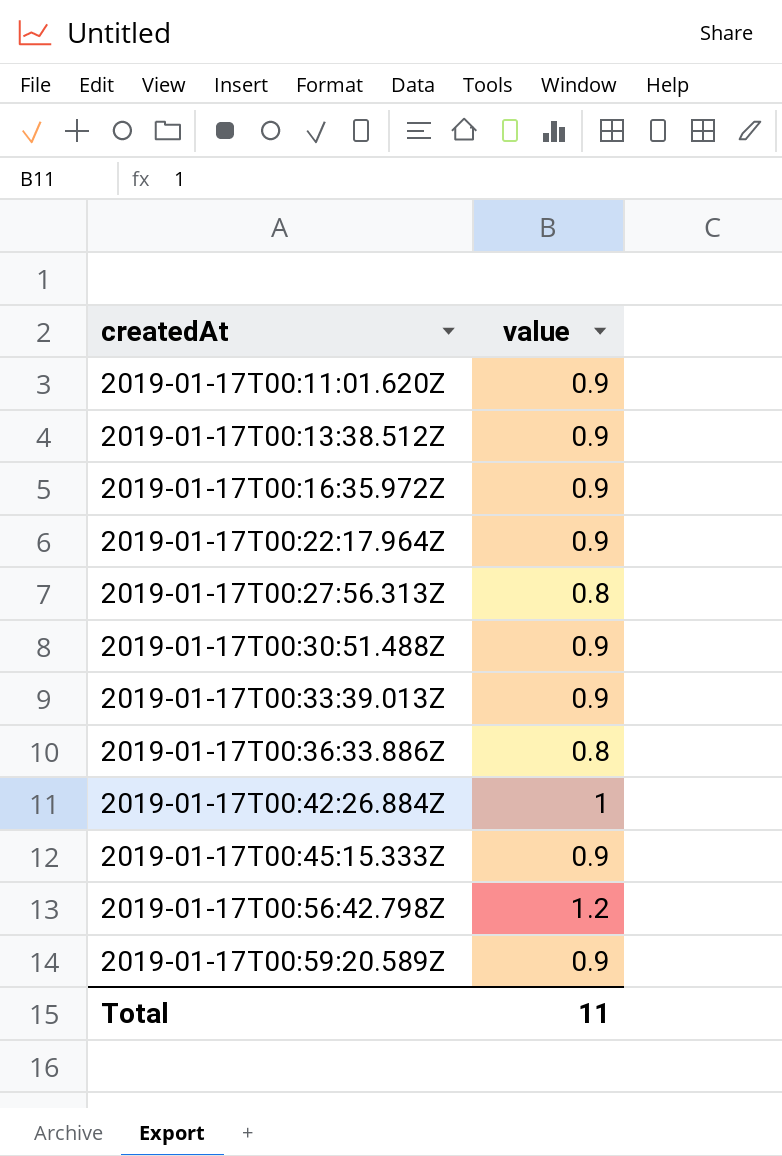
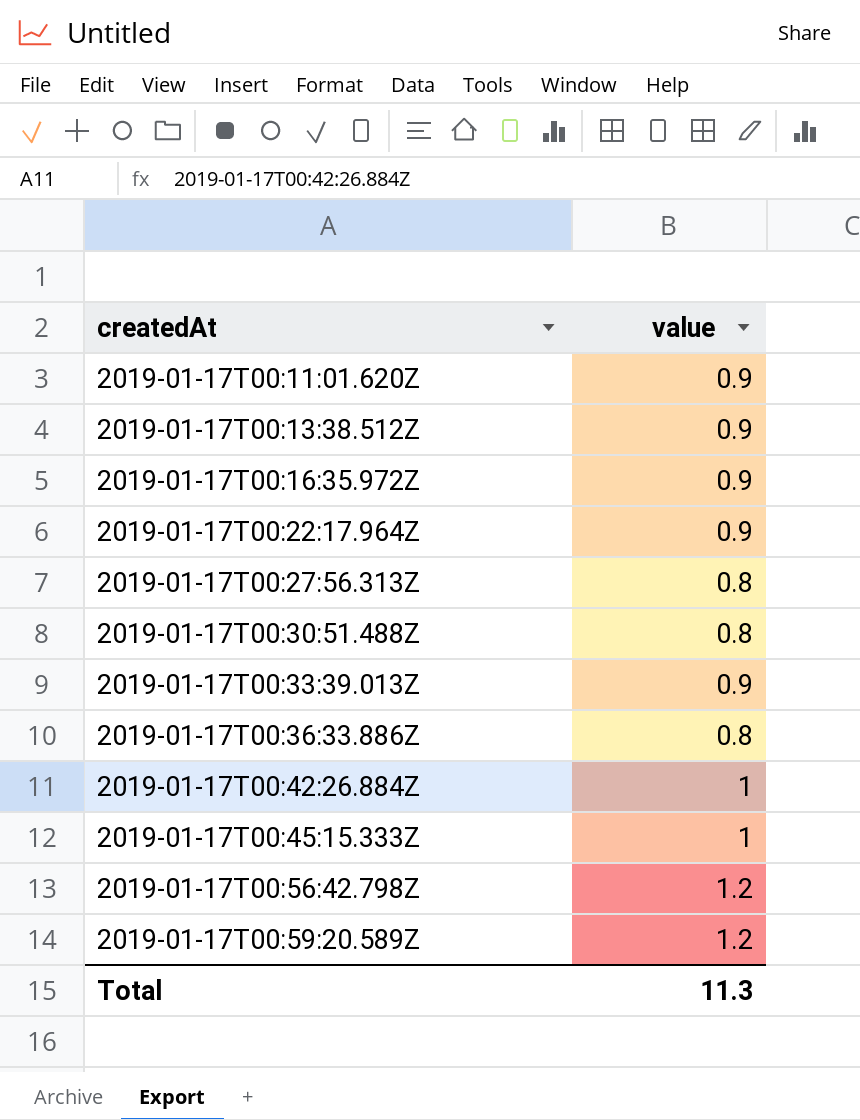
2019-01-17T00:30:51.488Z | value: 0.9 -> 0.8
2019-01-17T00:45:15.333Z | value: 0.9 -> 1
2019-01-17T00:59:20.589Z | value: 0.9 -> 1.2
Total | value: 11 -> 11.3

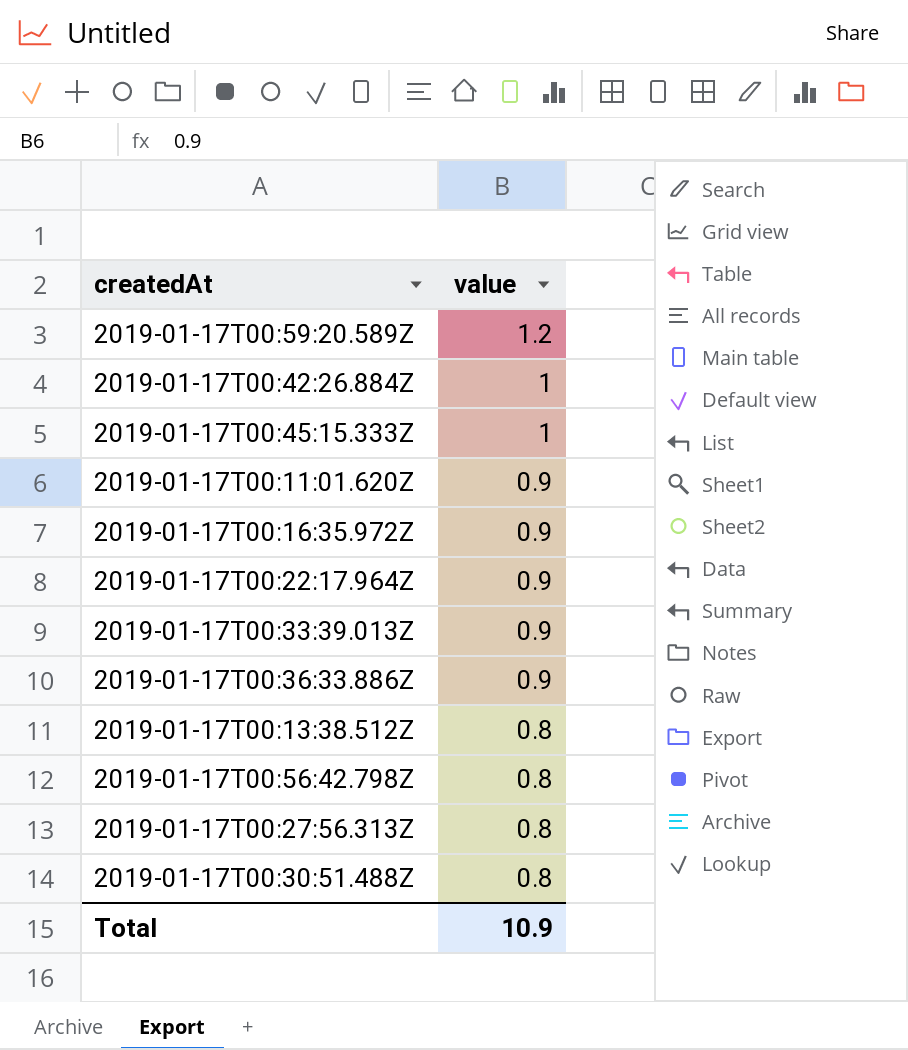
row order: createdAt ascending -> value descending
2019-01-17T00:36:33.886Z | value: 0.8 -> 0.9
2019-01-17T00:13:38.512Z | value: 0.9 -> 0.8
2019-01-17T00:56:42.798Z | value: 1.2 -> 0.8
Total | value: 11.3 -> 10.9

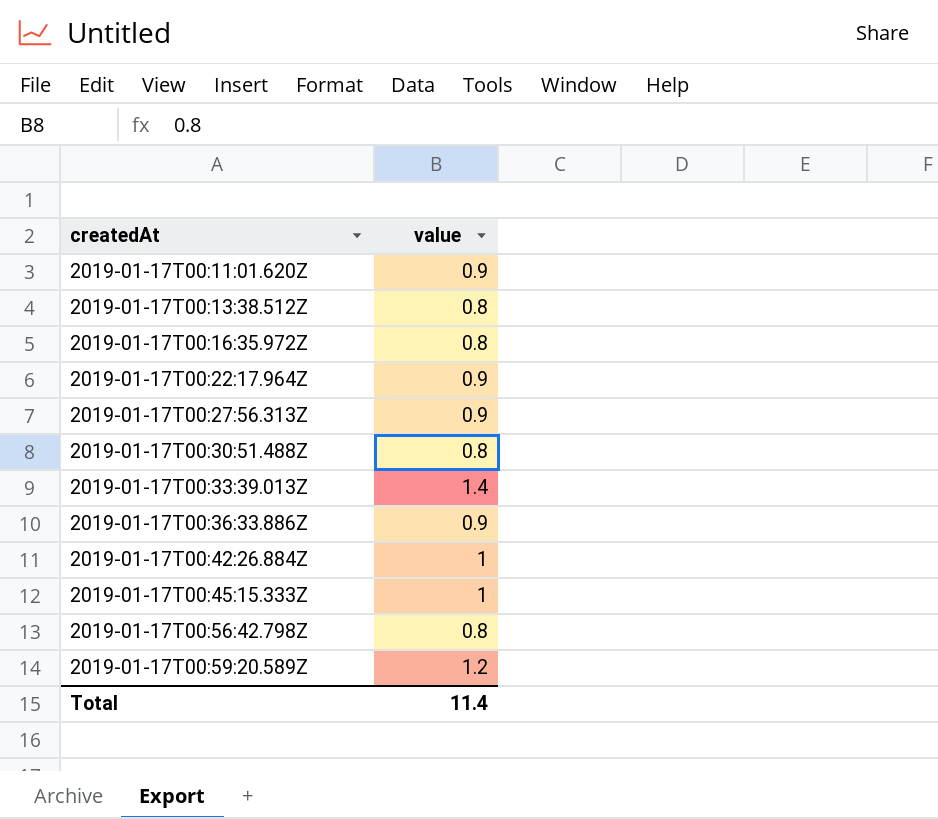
row order: value descending -> createdAt ascending
2019-01-17T00:16:35.972Z | value: 0.9 -> 0.8
2019-01-17T00:27:56.313Z | value: 0.8 -> 0.9
2019-01-17T00:33:39.013Z | value: 0.9 -> 1.4
Total | value: 10.9 -> 11.4

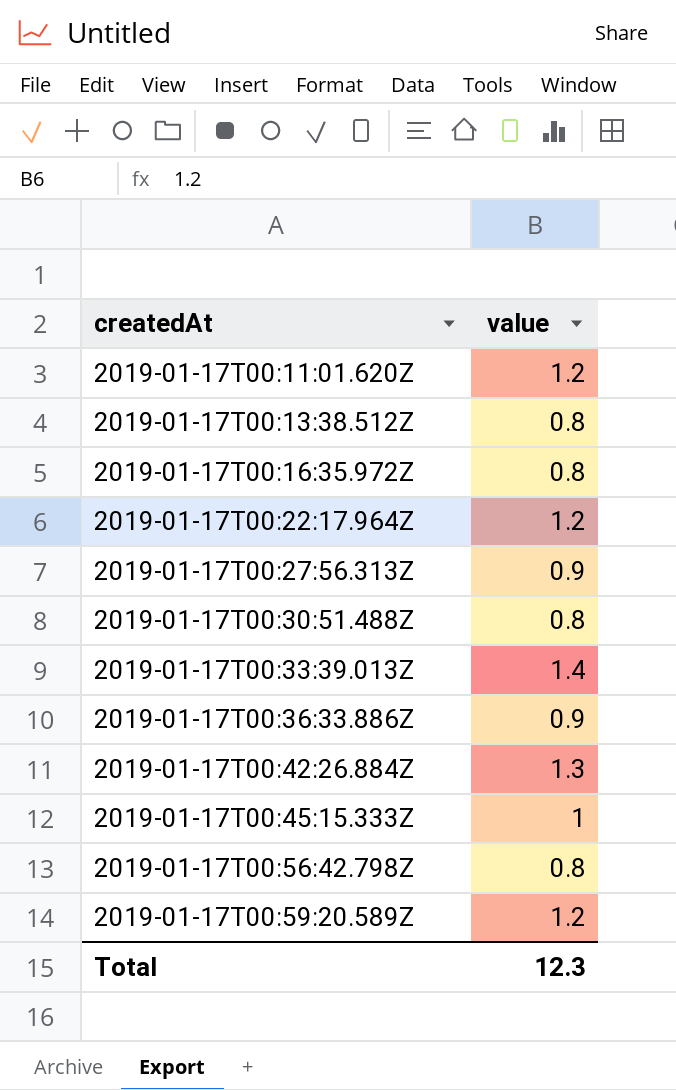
2019-01-17T00:11:01.620Z | value: 0.9 -> 1.2
2019-01-17T00:22:17.964Z | value: 0.9 -> 1.2
2019-01-17T00:42:26.884Z | value: 1 -> 1.3
Total | value: 11.4 -> 12.3

